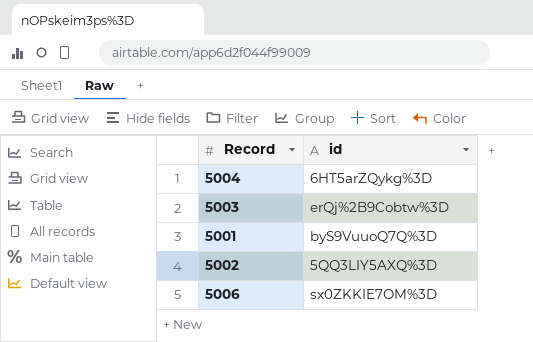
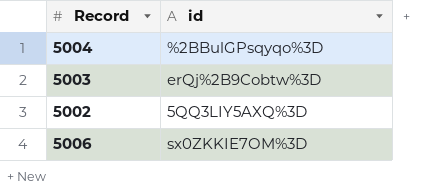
row 5001: byS9VuuoQ7Q%3D -> none
5004 | id: 6HT5arZQykg%3D -> %2BBulGPsqyqo%3D

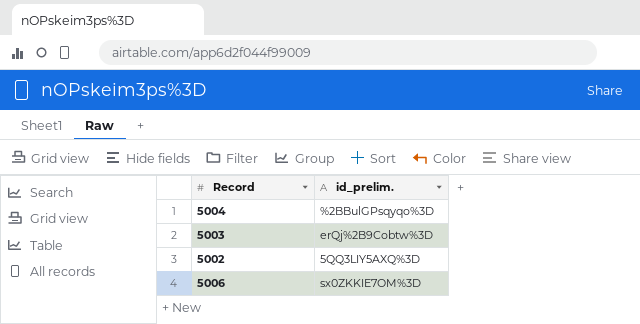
column name: id -> id_prelim.

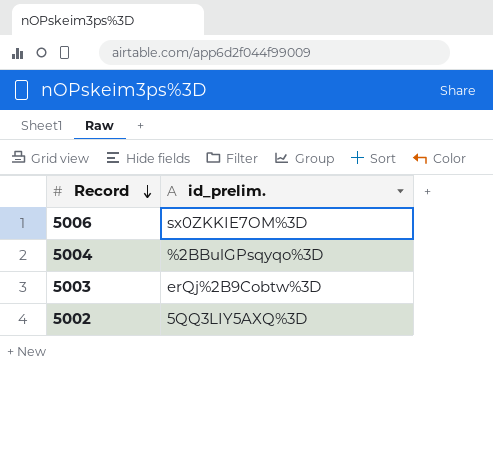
row order: none -> Record descending

